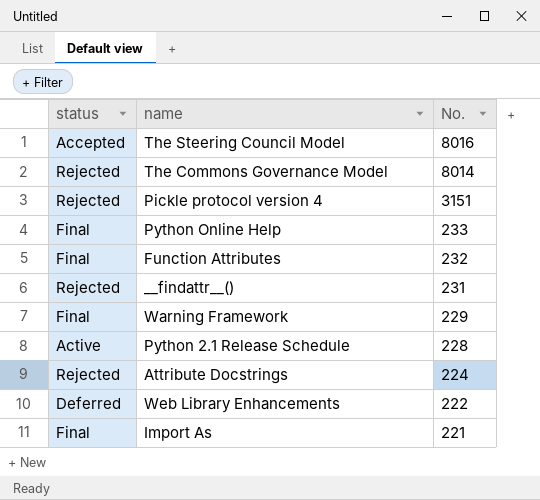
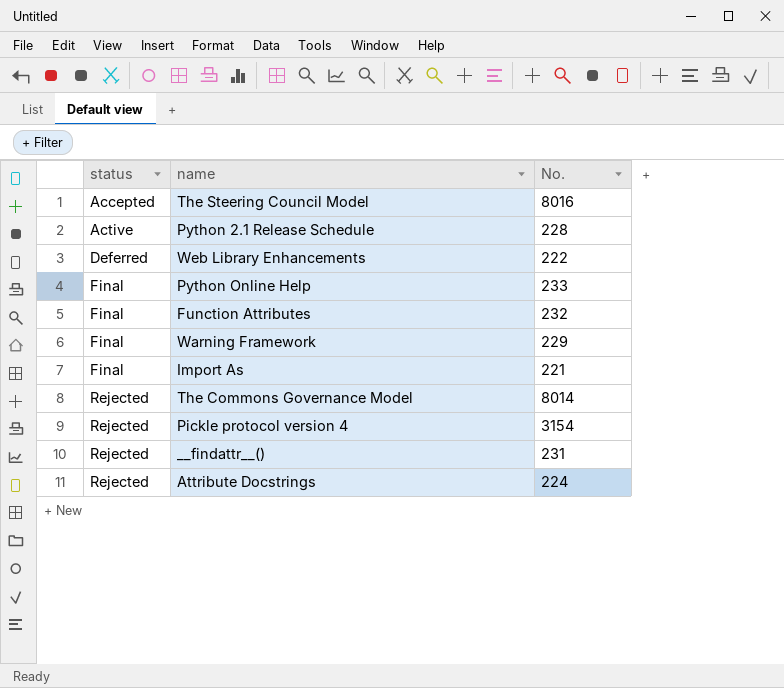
row order: No. descending -> status ascending
Pickle protocol version 4 | No.: 3151 -> 3154

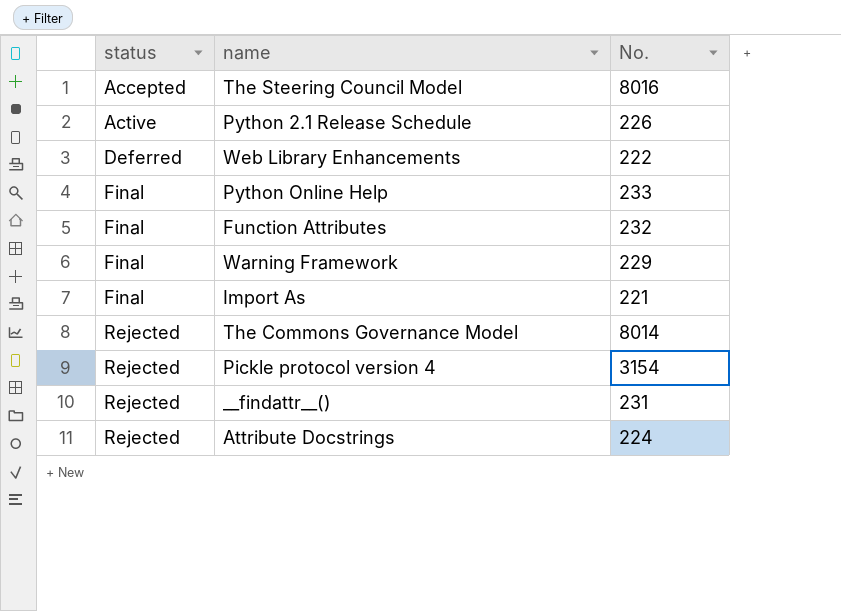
Python 2.1 Release Schedule | No.: 228 -> 226

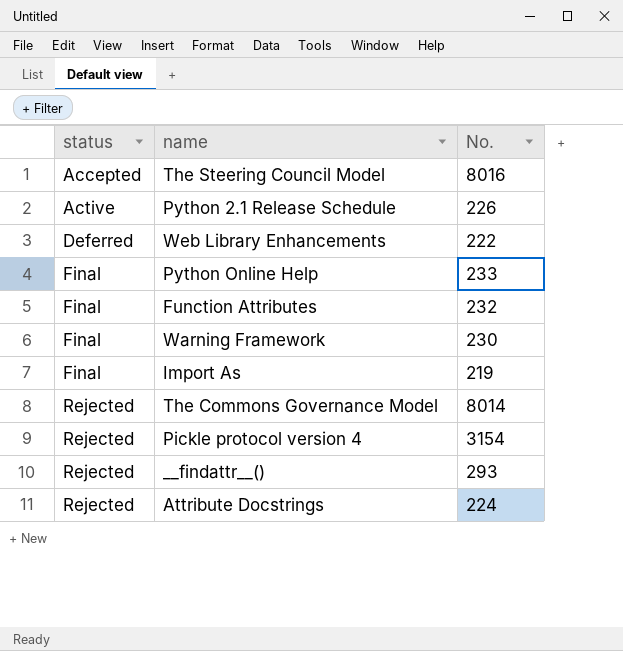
Warning Framework | No.: 229 -> 230
Import As | No.: 221 -> 219
__findattr__() | No.: 231 -> 293

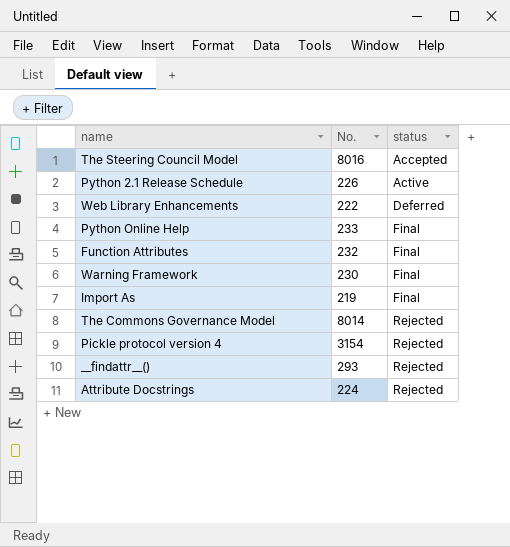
column status | position: 1 -> 3

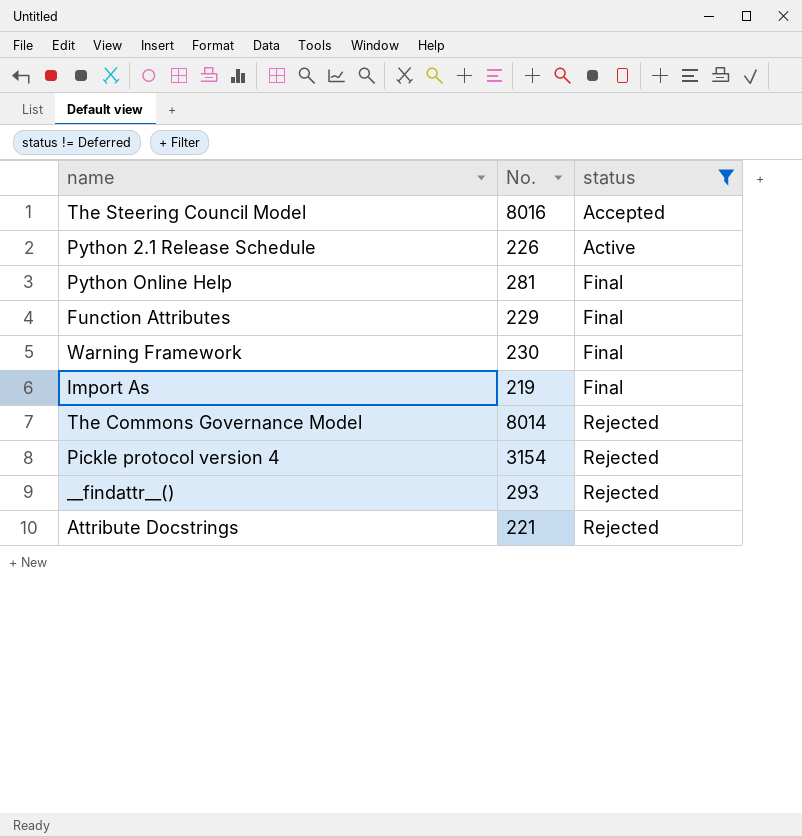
filter: none -> status != Deferred
Python Online Help | No.: 233 -> 281
Function Attributes | No.: 232 -> 229
Attribute Docstrings | No.: 224 -> 221

